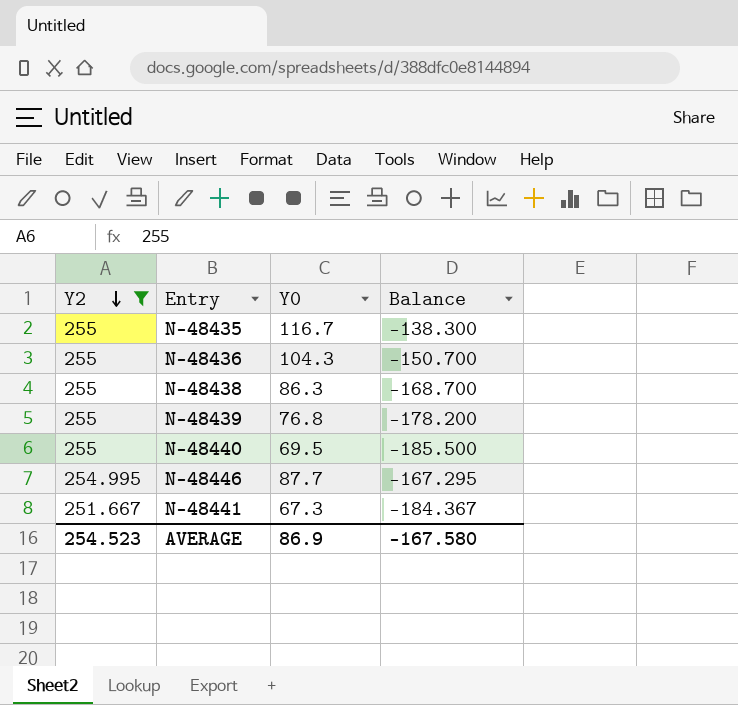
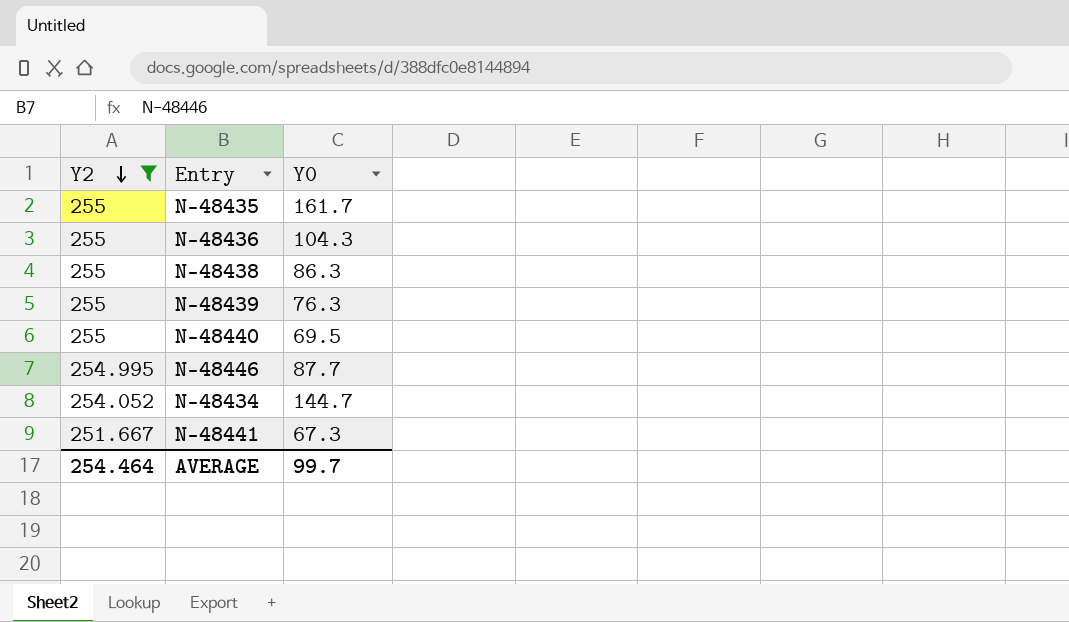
column Balance | formula: [Y0] - [Y2] -> none
N-48435 | Y0: 116.7 -> 161.7
N-48439 | Y0: 76.8 -> 76.3
row N-48434: none -> 254.052 | 144.7
AVERAGE | Y2: 254.523 -> 254.464
AVERAGE | Y0: 86.9 -> 99.7

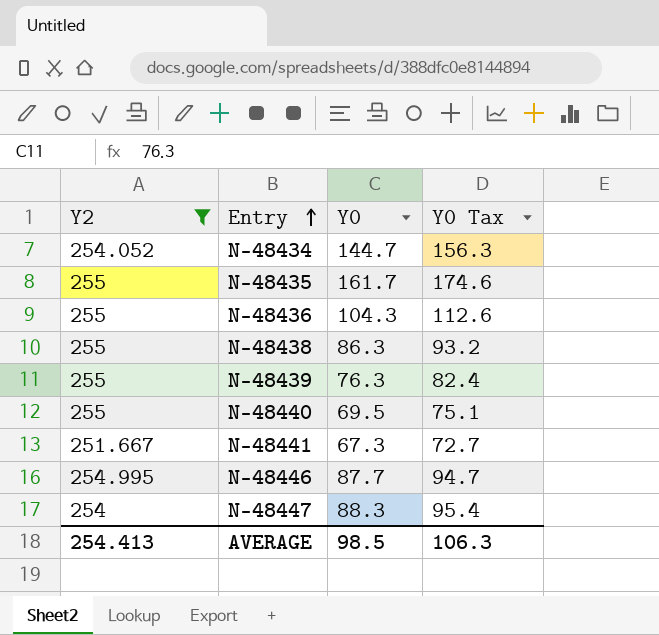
row order: Y2 descending -> Entry ascending
column Y0 Tax | formula: none -> [Y0] * 1.08
row N-48447: none -> 254 | 88.3 | 95.4
AVERAGE | Y2: 254.464 -> 254.413
AVERAGE | Y0: 99.7 -> 98.5

